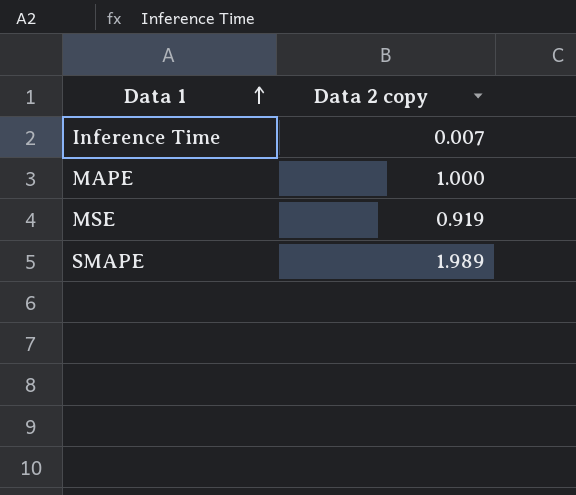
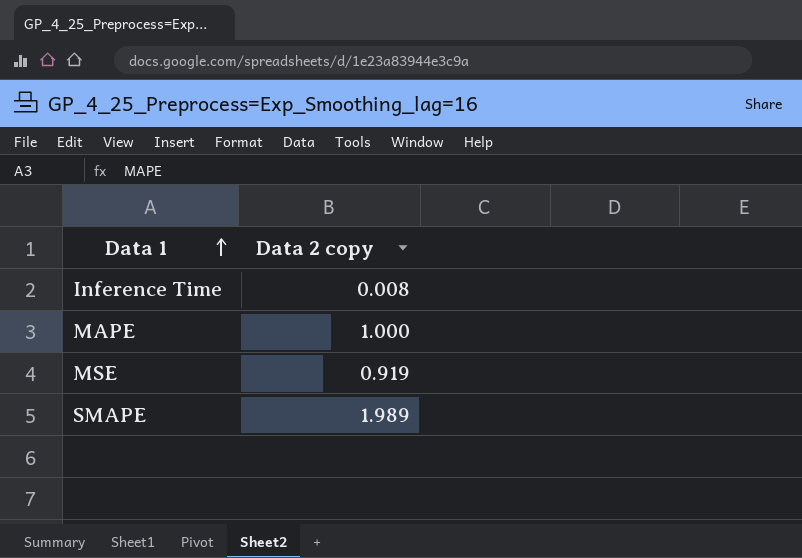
Inference Time | Data 2 copy: 0.007 -> 0.008

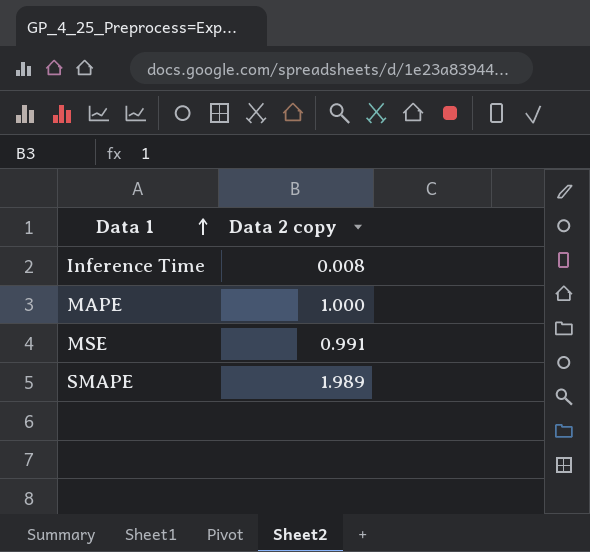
MSE | Data 2 copy: 0.919 -> 0.991

